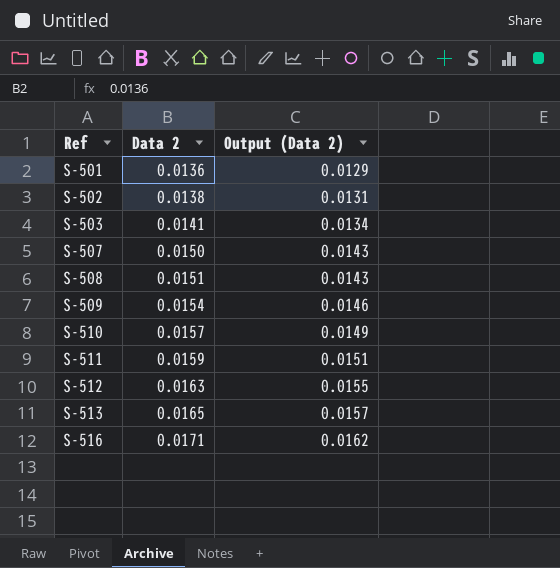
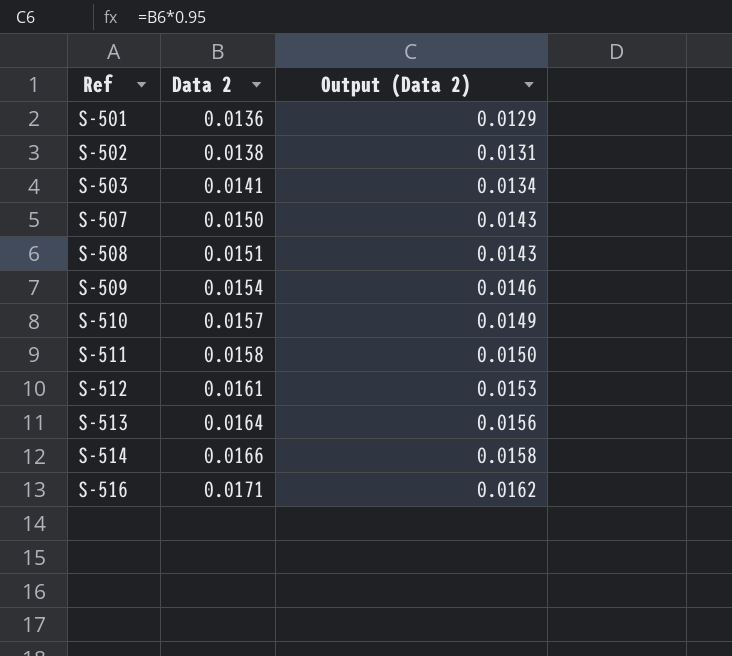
S-511 | Data 2: 0.0159 -> 0.0158
S-511 | Output (Data 2): 0.0151 -> 0.0150
S-512 | Data 2: 0.0163 -> 0.0161
S-512 | Output (Data 2): 0.0155 -> 0.0153
S-513 | Data 2: 0.0165 -> 0.0164
S-513 | Output (Data 2): 0.0157 -> 0.0156
row S-514: none -> 0.0166 | 0.0158

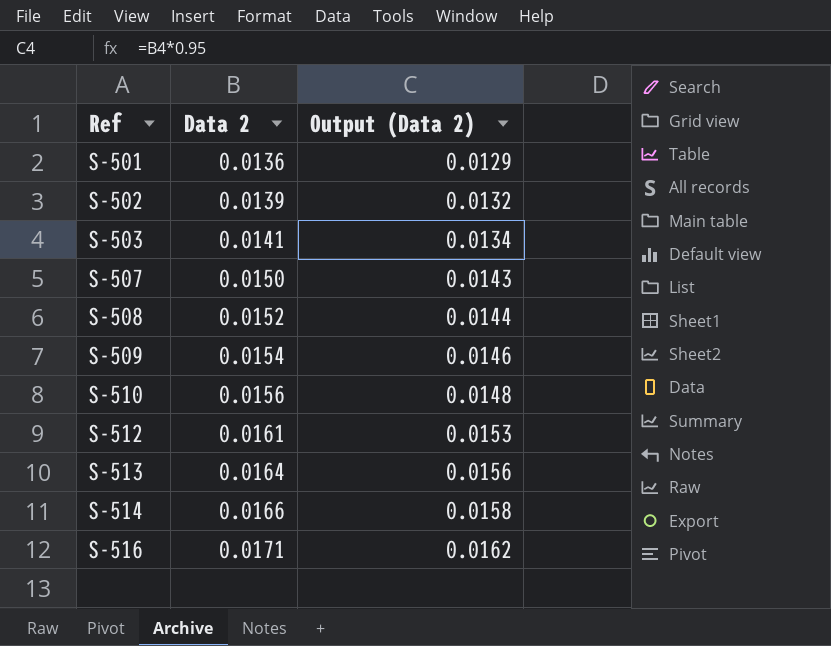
row S-511: 0.0158 | 0.0150 -> none
S-502 | Data 2: 0.0138 -> 0.0139
S-502 | Output (Data 2): 0.0131 -> 0.0132
S-508 | Data 2: 0.0151 -> 0.0152
S-508 | Output (Data 2): 0.0143 -> 0.0144
S-510 | Data 2: 0.0157 -> 0.0156
S-510 | Output (Data 2): 0.0149 -> 0.0148

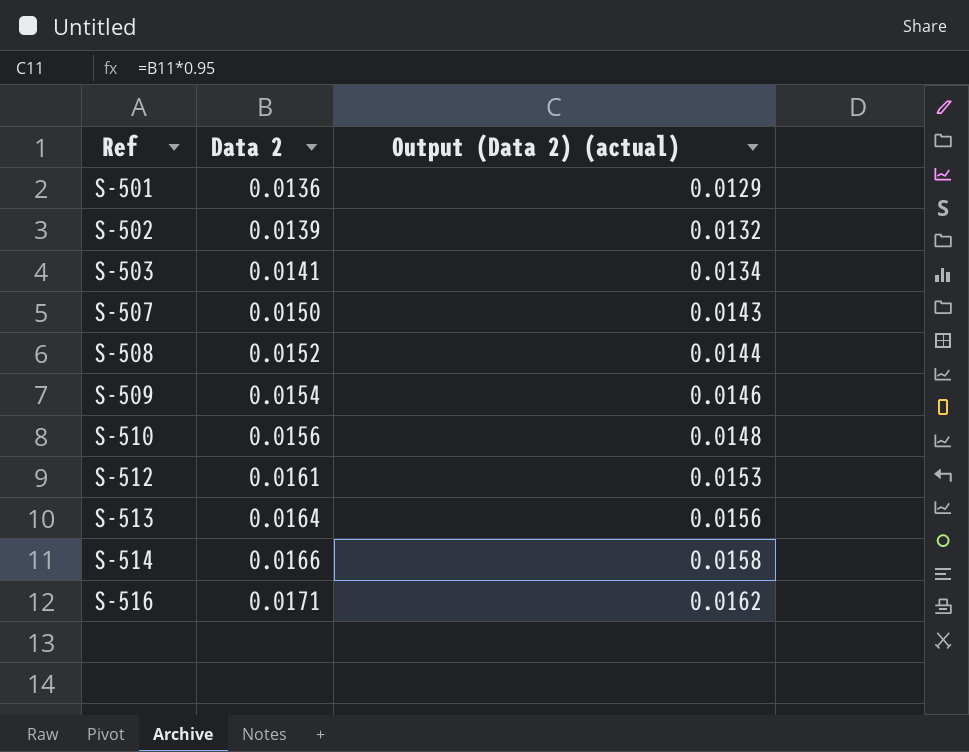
column name: Output (Data 2) -> Output (Data 2) (actual)

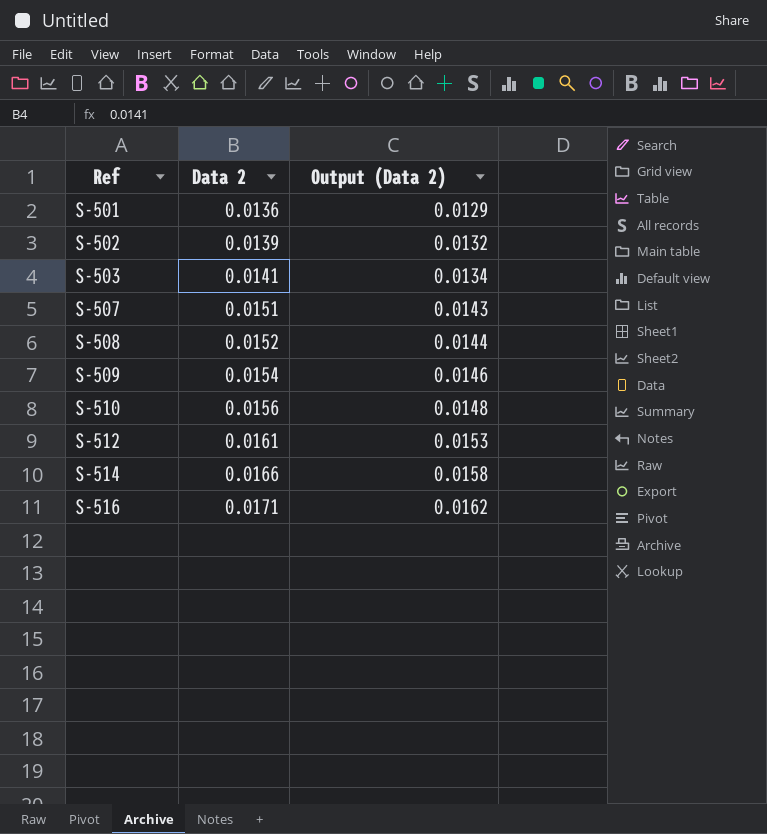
column name: Output (Data 2) (actual) -> Output (Data 2)
row S-513: 0.0164 | 0.0156 -> none
S-507 | Data 2: 0.0150 -> 0.0151

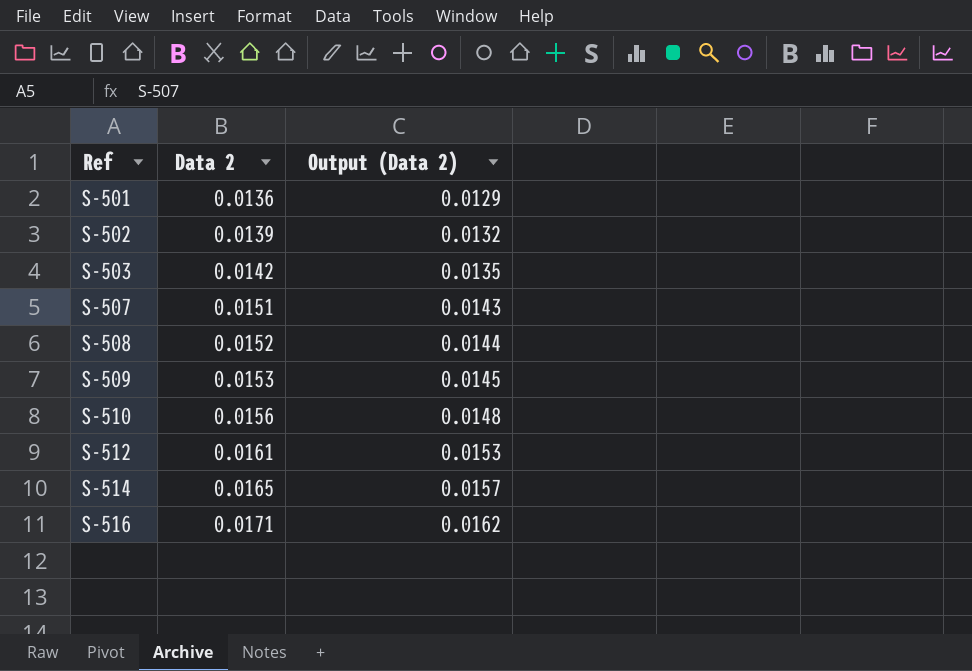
S-503 | Data 2: 0.0141 -> 0.0142
S-503 | Output (Data 2): 0.0134 -> 0.0135
S-509 | Data 2: 0.0154 -> 0.0153
S-509 | Output (Data 2): 0.0146 -> 0.0145
S-514 | Data 2: 0.0166 -> 0.0165
S-514 | Output (Data 2): 0.0158 -> 0.0157

